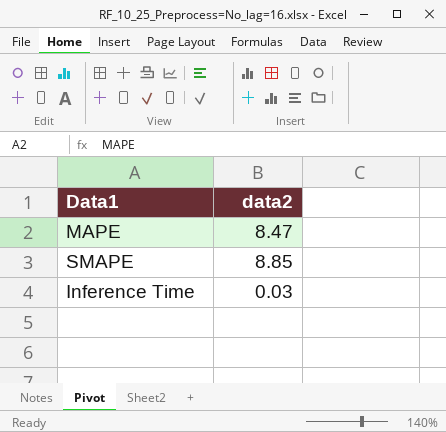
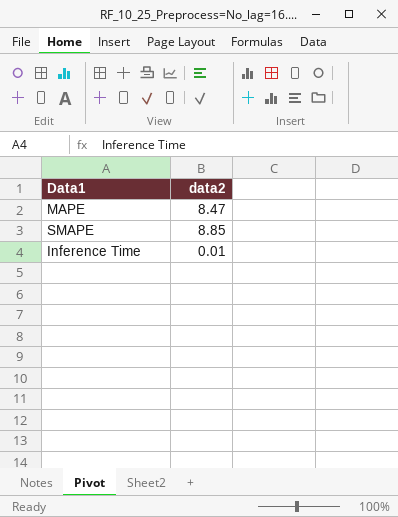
Inference Time | data2: 0.03 -> 0.01

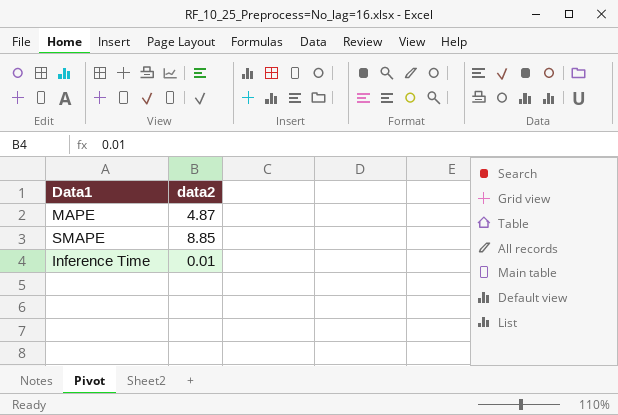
MAPE | data2: 8.47 -> 4.87

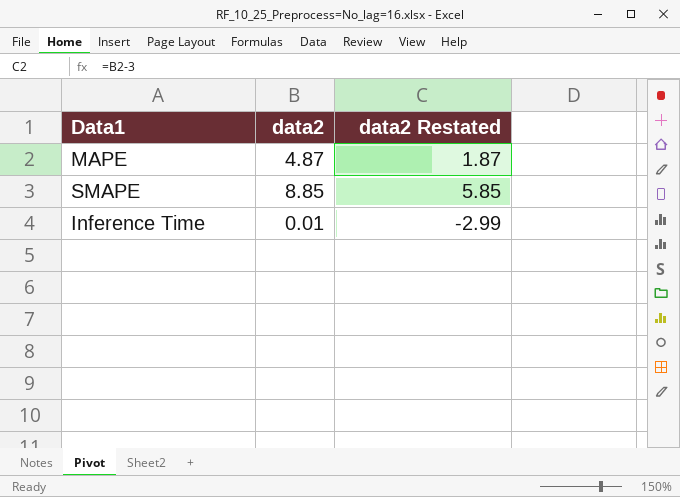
column data2 Restated | formula: none -> [data2] - 3

